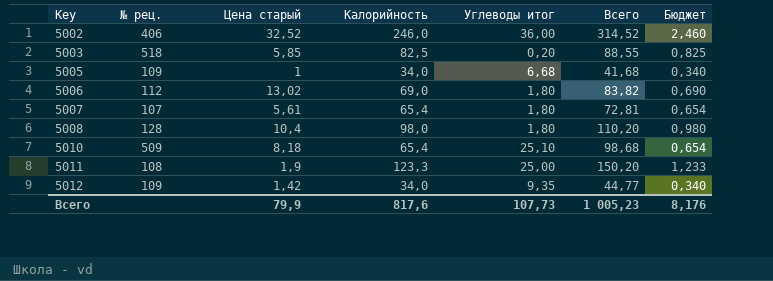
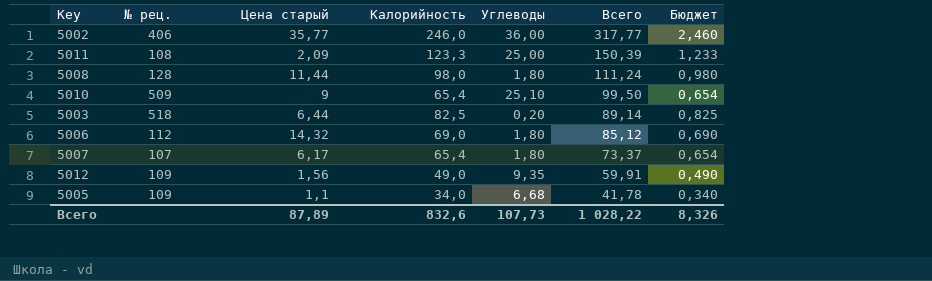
row order: Key ascending -> Всего descending
column name: Углеводы итог -> Углеводы
5002 | Цена старый: 32,52 -> 35,77
5002 | Всего: 314,52 -> 317,77
5011 | Цена старый: 1,9 -> 2,09
5011 | Всего: 150,20 -> 150,39
5008 | Цена старый: 10,4 -> 11,44
5008 | Всего: 110,20 -> 111,24
5010 | Цена старый: 8,18 -> 9
5010 | Всего: 98,68 -> 99,50
5003 | Цена старый: 5,85 -> 6,44
5003 | Всего: 88,55 -> 89,14
5006 | Цена старый: 13,02 -> 14,32
5006 | Всего: 83,82 -> 85,12
5007 | Цена старый: 5,61 -> 6,17
5007 | Всего: 72,81 -> 73,37
5012 | Цена старый: 1,42 -> 1,56
5012 | Калорийность: 34,0 -> 49,0
5012 | Всего: 44,77 -> 59,91
5012 | Бюджет: 0,340 -> 0,490
5005 | Цена старый: 1 -> 1,1
5005 | Всего: 41,68 -> 41,78
Всего | Цена старый: 79,9 -> 87,89
Всего | Калорийность: 817,6 -> 832,6
Всего | Всего: 1 005,23 -> 1 028,22
Всего | Бюджет: 8,176 -> 8,326

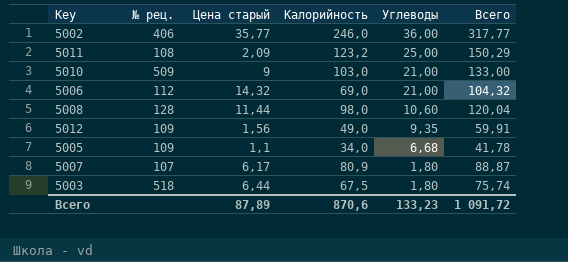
row order: Всего descending -> Углеводы descending
column Бюджет | formula: [Калорийность] * 0,01 -> none
5011 | Калорийность: 123,3 -> 123,2
5011 | Всего: 150,39 -> 150,29
5010 | Калорийность: 65,4 -> 103,0
5010 | Углеводы: 25,10 -> 21,00
5010 | Всего: 99,50 -> 133,00
5006 | Углеводы: 1,80 -> 21,00
5006 | Всего: 85,12 -> 104,32
5008 | Углеводы: 1,80 -> 10,60
5008 | Всего: 111,24 -> 120,04
5007 | Калорийность: 65,4 -> 80,9
5007 | Всего: 73,37 -> 88,87
5003 | Калорийность: 82,5 -> 67,5
5003 | Углеводы: 0,20 -> 1,80
5003 | Всего: 89,14 -> 75,74
Всего | Калорийность: 832,6 -> 870,6
Всего | Углеводы: 107,73 -> 133,23
Всего | Всего: 1 028,22 -> 1 091,72

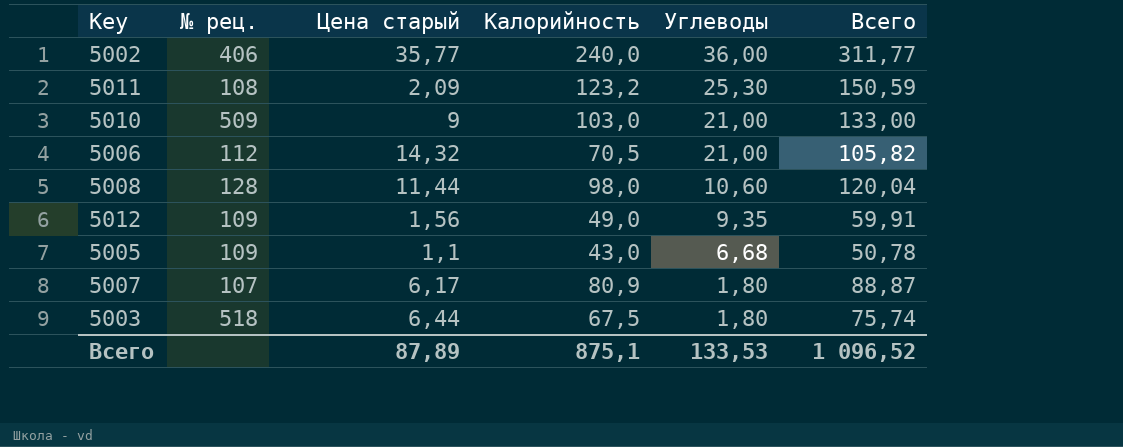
5002 | Калорийность: 246,0 -> 240,0
5002 | Всего: 317,77 -> 311,77
5011 | Углеводы: 25,00 -> 25,30
5011 | Всего: 150,29 -> 150,59
5006 | Калорийность: 69,0 -> 70,5
5006 | Всего: 104,32 -> 105,82
5005 | Калорийность: 34,0 -> 43,0
5005 | Всего: 41,78 -> 50,78
Всего | Калорийность: 870,6 -> 875,1
Всего | Углеводы: 133,23 -> 133,53
Всего | Всего: 1 091,72 -> 1 096,52

